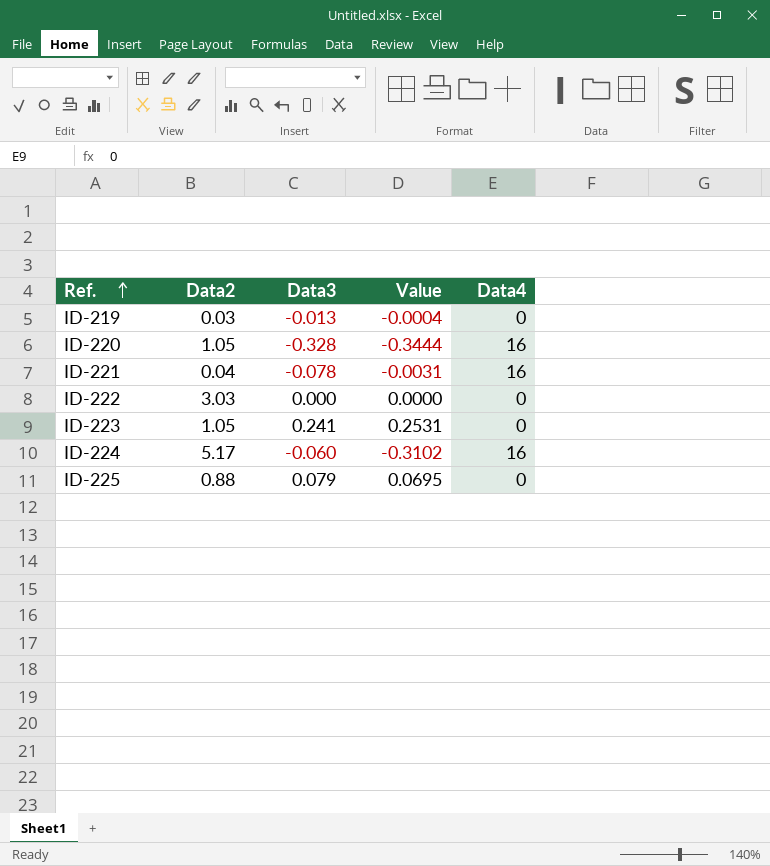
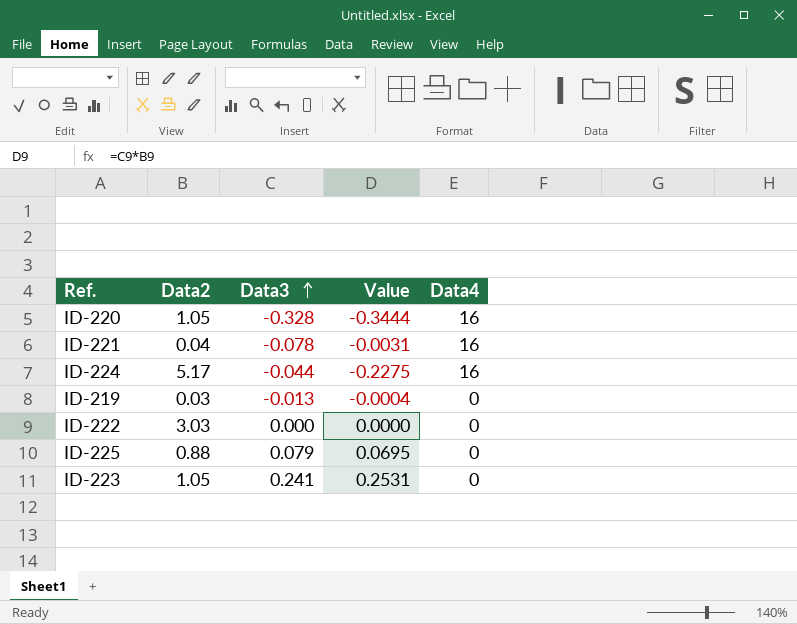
row order: Ref. ascending -> Data3 ascending
ID-224 | Data3: -0.060 -> -0.044
ID-224 | Value: -0.3102 -> -0.2275

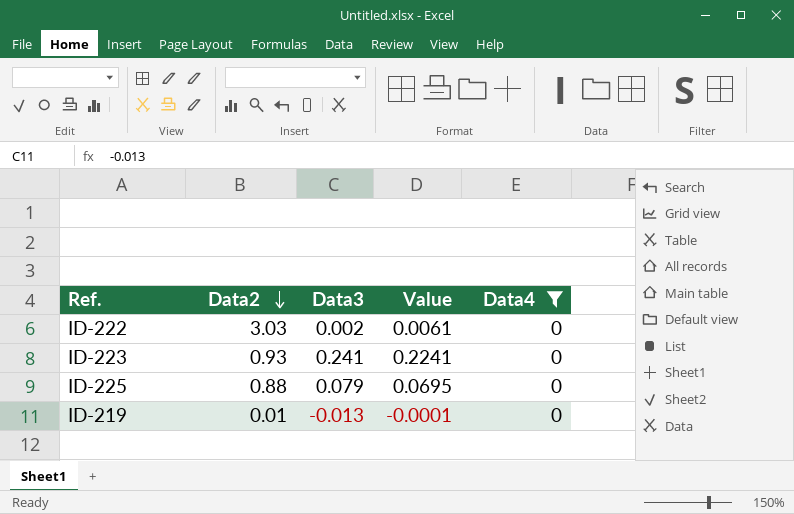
filter: none -> Data4 = 0
row order: Data3 ascending -> Data2 descending
ID-222 | Data3: 0.000 -> 0.002
ID-222 | Value: 0.0000 -> 0.0061
ID-223 | Data2: 1.05 -> 0.93
ID-223 | Value: 0.2531 -> 0.2241
ID-219 | Data2: 0.03 -> 0.01
ID-219 | Value: -0.0004 -> -0.0001

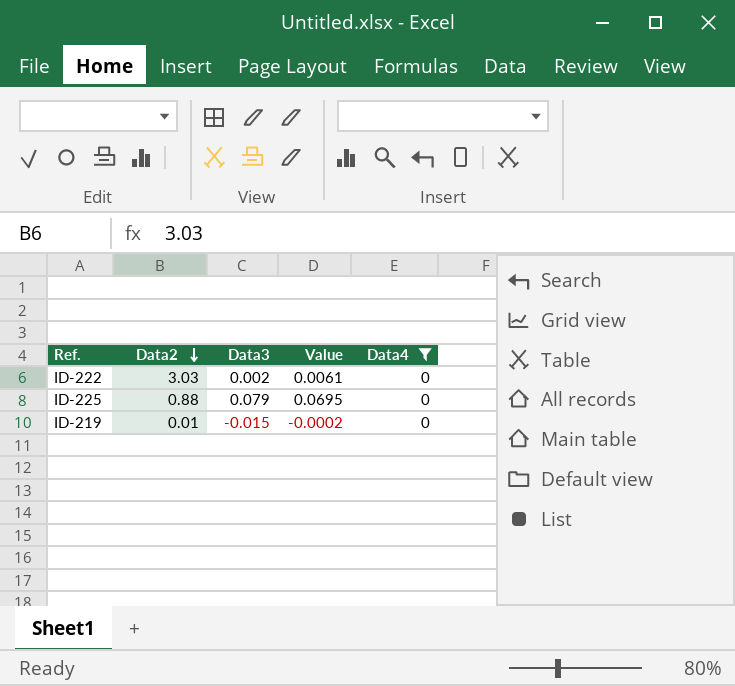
row ID-223: 0.93 | 0.241 | 0.2241 | 0 -> none
ID-219 | Data3: -0.013 -> -0.015
ID-219 | Value: -0.0001 -> -0.0002

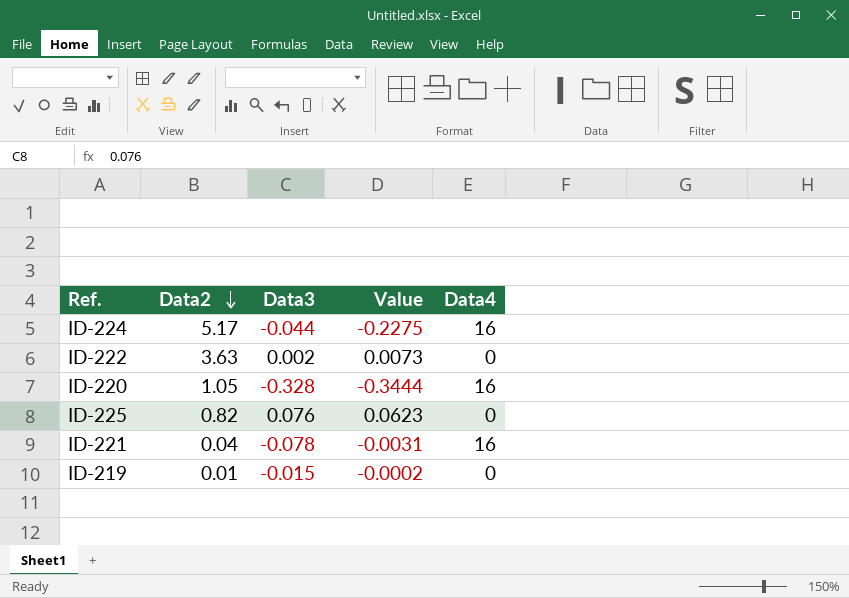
filter: Data4 = 0 -> none
ID-222 | Data2: 3.03 -> 3.63
ID-222 | Value: 0.0061 -> 0.0073
ID-225 | Data2: 0.88 -> 0.82
ID-225 | Data3: 0.079 -> 0.076
ID-225 | Value: 0.0695 -> 0.0623

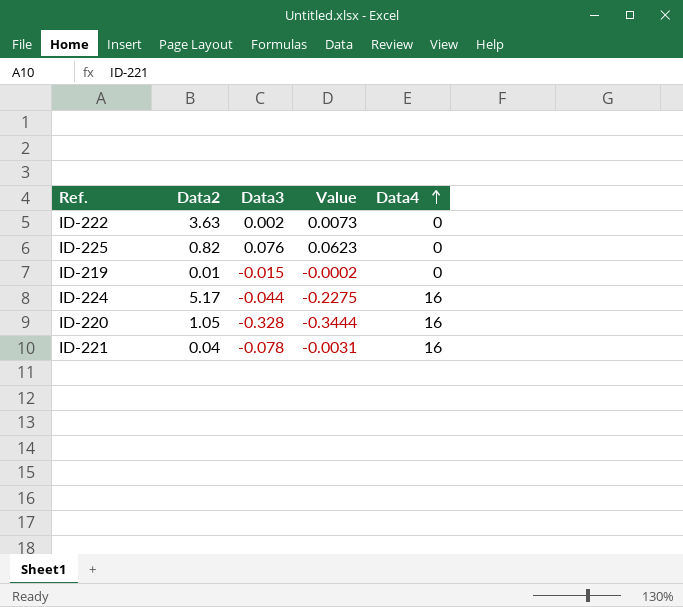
row order: Data2 descending -> Data4 ascending

